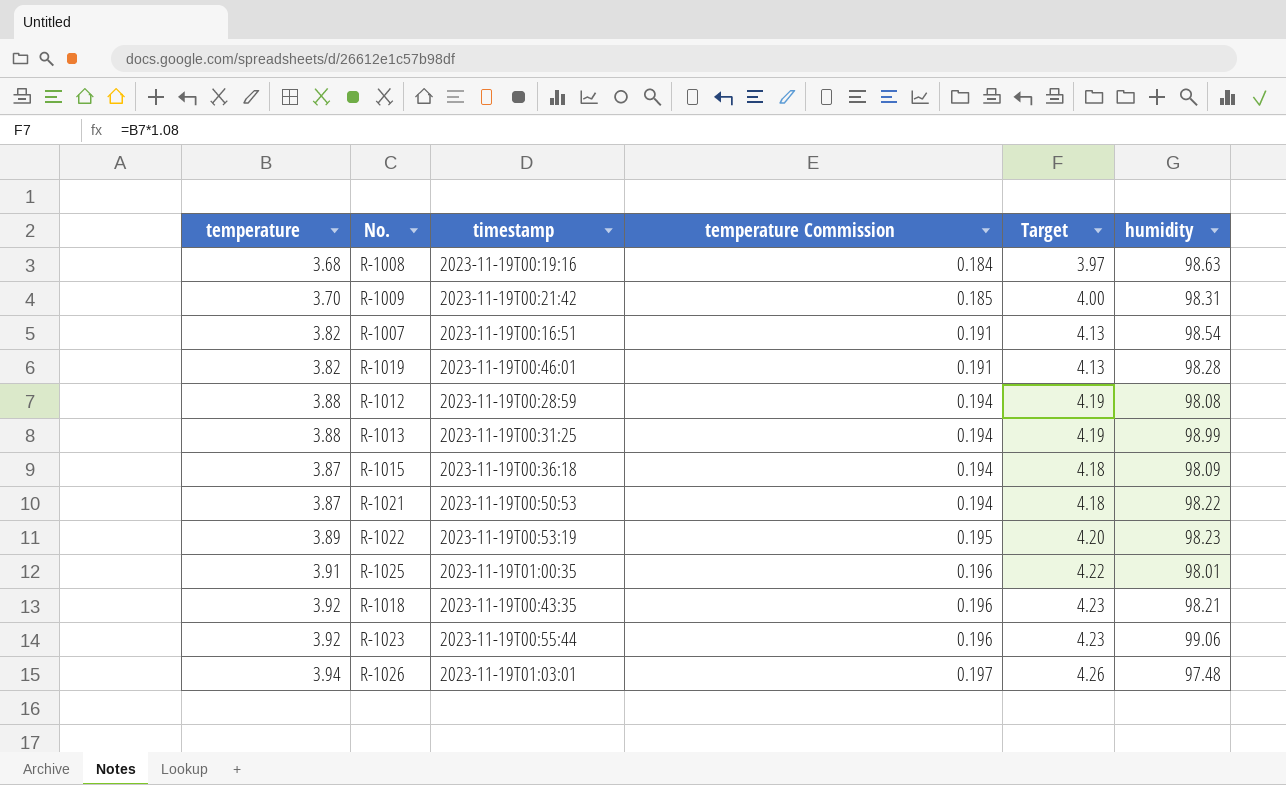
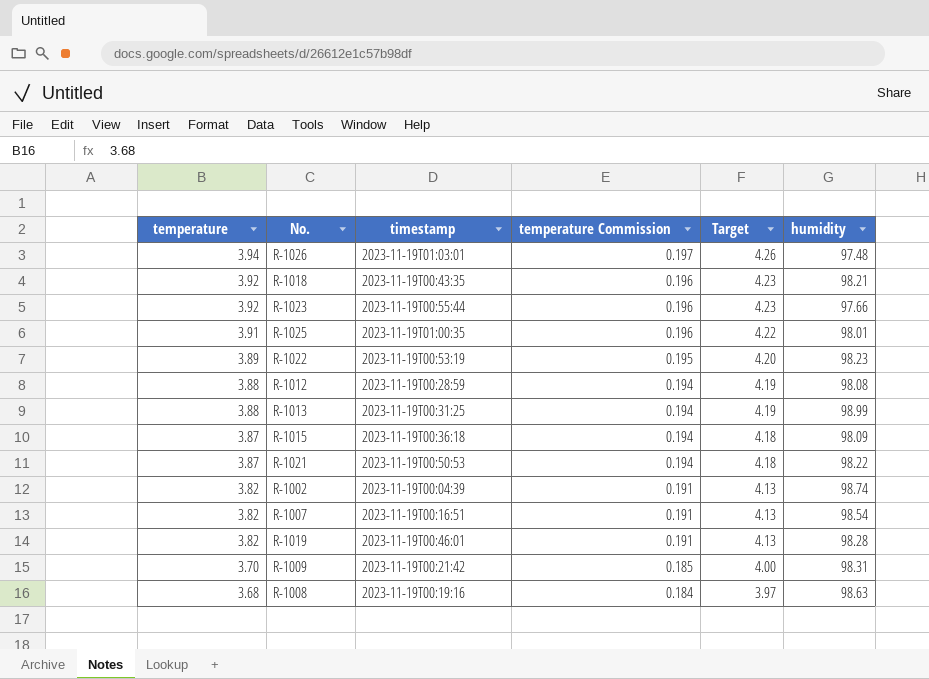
row order: temperature Commission ascending -> temperature descending
R-1023 | humidity: 99.06 -> 97.66
row R-1002: none -> 3.82 | 2023-11-19T00:04:39 | 0.191 | 4.13 | 98.74

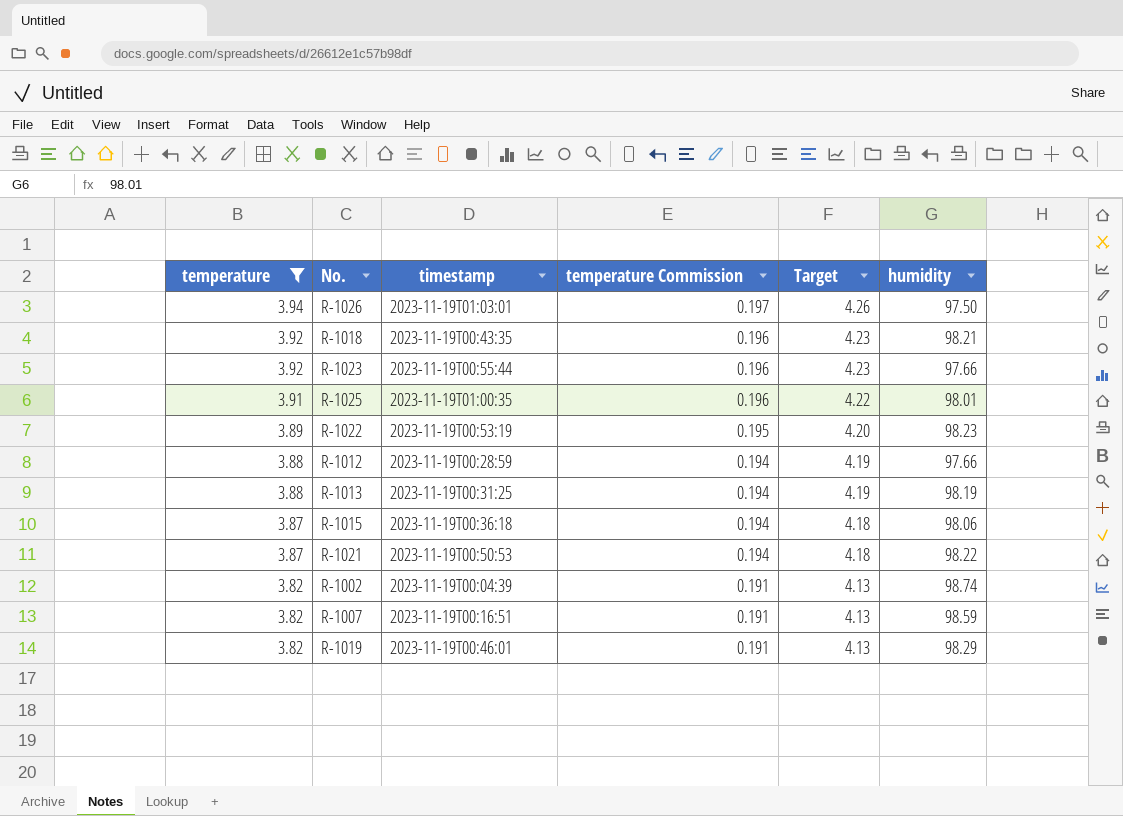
filter: none -> temperature >= 3.82
R-1026 | humidity: 97.48 -> 97.50
R-1012 | humidity: 98.08 -> 97.66
R-1013 | humidity: 98.99 -> 98.19
R-1015 | humidity: 98.09 -> 98.06
R-1007 | humidity: 98.54 -> 98.59
R-1019 | humidity: 98.28 -> 98.29

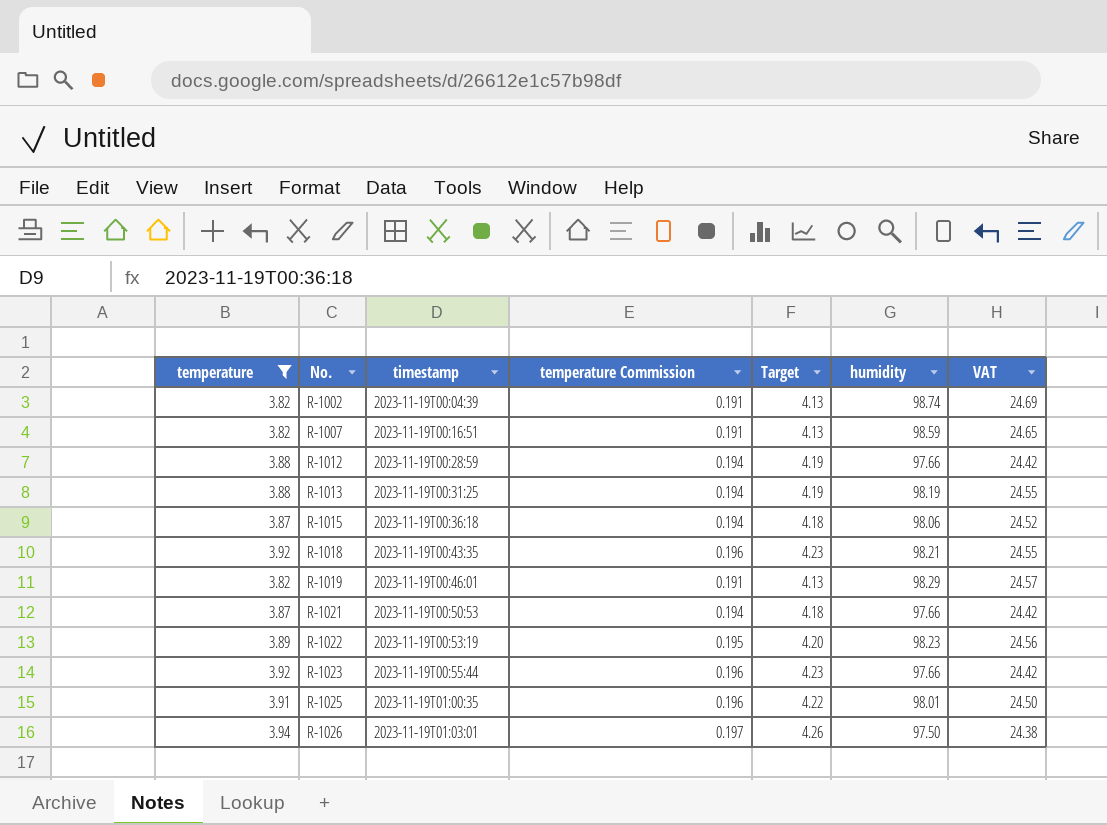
row order: temperature descending -> No. ascending
column VAT | formula: none -> [humidity] * 0.25
R-1021 | humidity: 98.22 -> 97.66

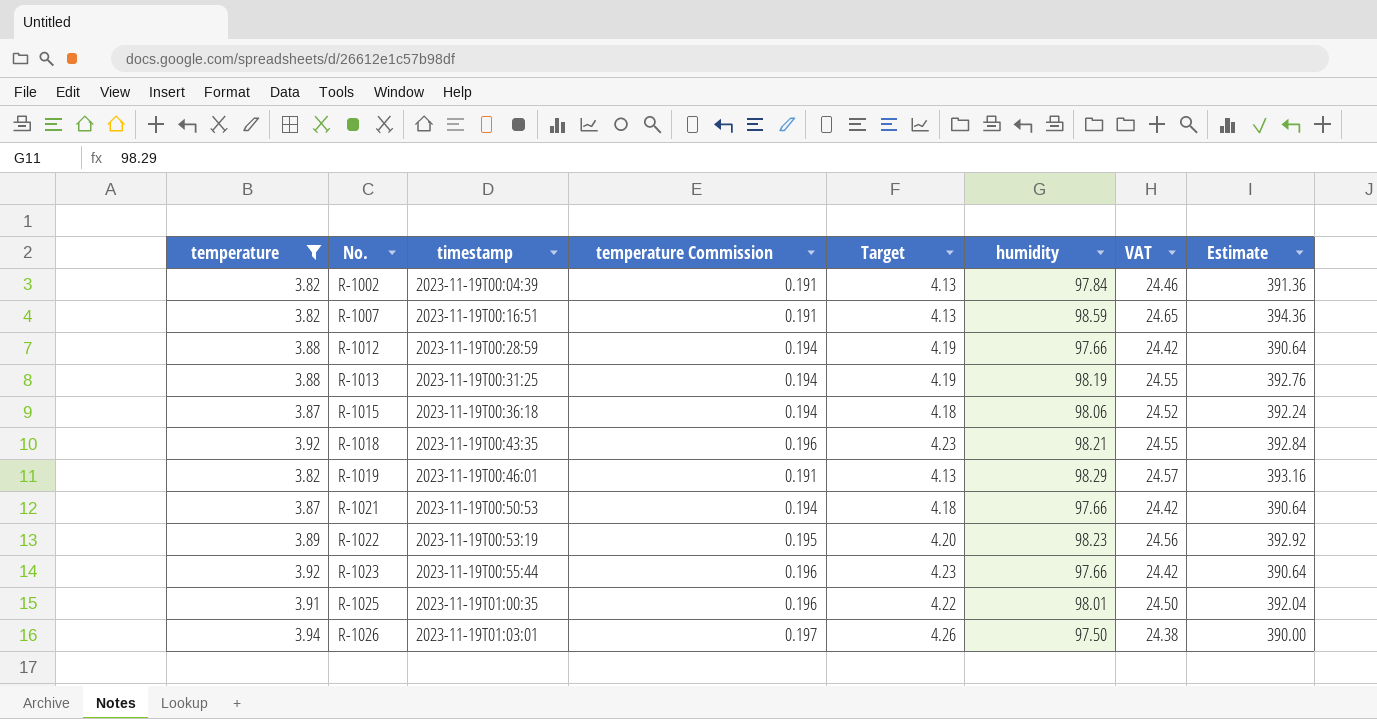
column Estimate | formula: none -> [humidity] * 4
R-1002 | humidity: 98.74 -> 97.84
R-1002 | VAT: 24.69 -> 24.46

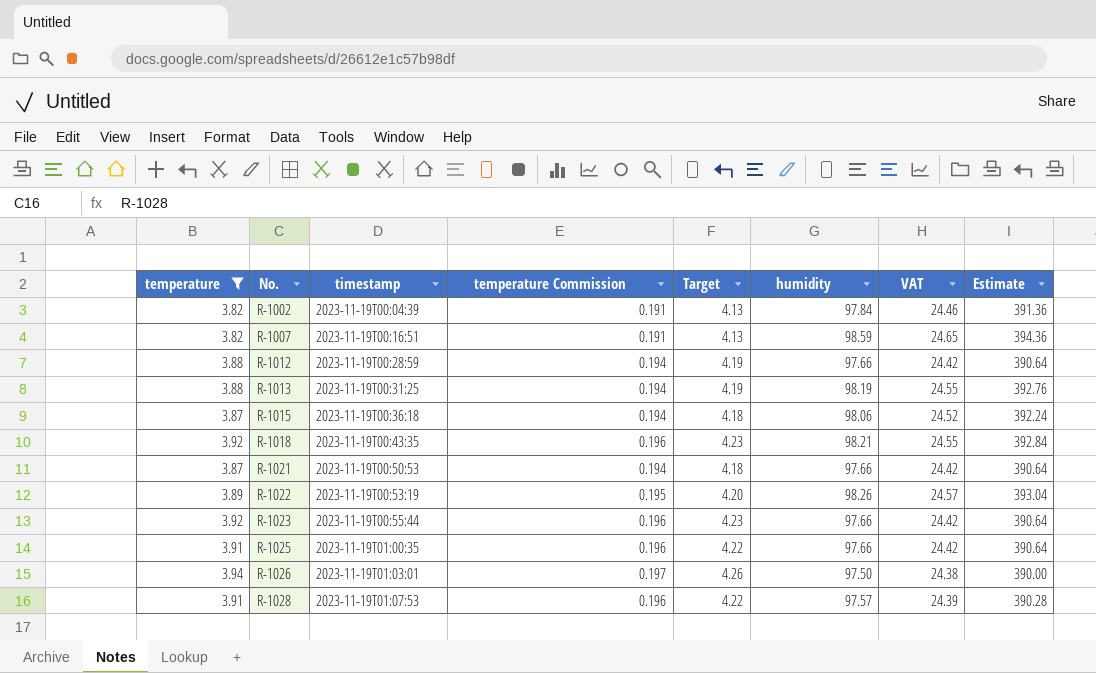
row R-1019: 3.82 | 2023-11-19T00:46:01 | 0.191 | 4.13 | 98.29 | 24.57 | 393.16 -> none
R-1022 | humidity: 98.23 -> 98.26
R-1022 | VAT: 24.56 -> 24.57
R-1022 | Estimate: 392.92 -> 393.04
R-1025 | humidity: 98.01 -> 97.66
R-1025 | VAT: 24.50 -> 24.42
R-1025 | Estimate: 392.04 -> 390.64
row R-1028: none -> 3.91 | 2023-11-19T01:07:53 | 0.196 | 4.22 | 97.57 | 24.39 | 390.28

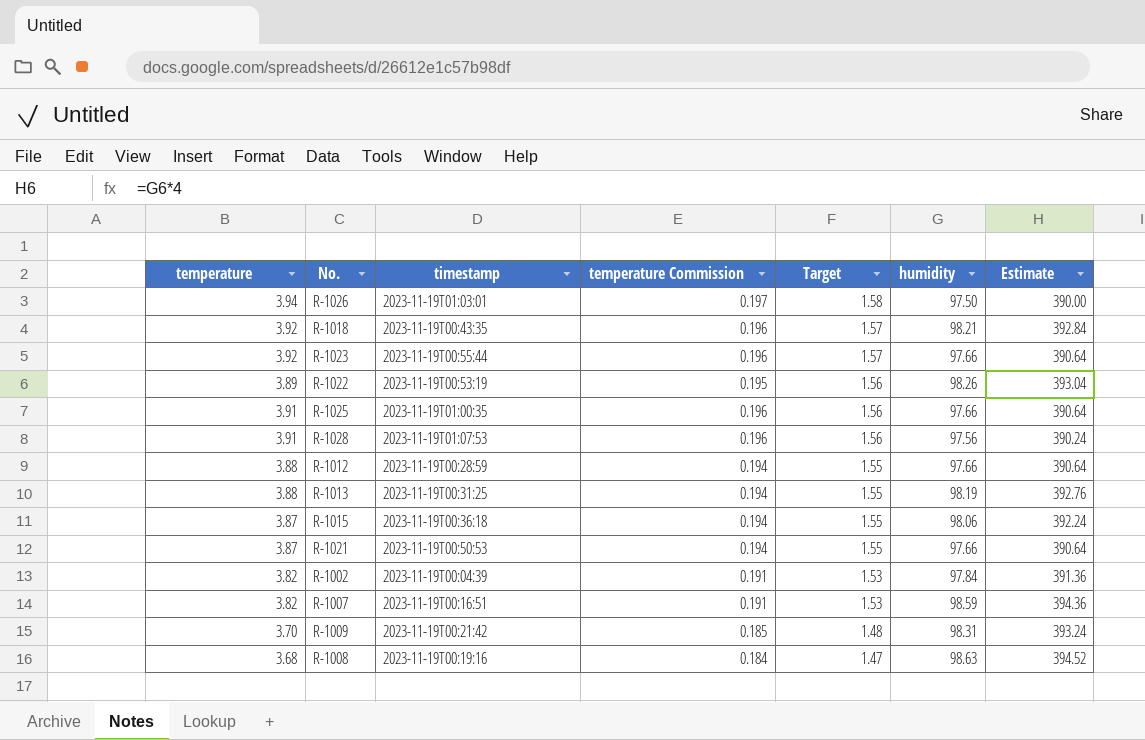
filter: temperature >= 3.82 -> none
row order: No. ascending -> Target descending
column VAT | formula: [humidity] * 0.25 -> none
column Target | formula: [temperature] * 1.08 -> [temperature] * 0.4
R-1028 | humidity: 97.57 -> 97.56
R-1028 | Estimate: 390.28 -> 390.24

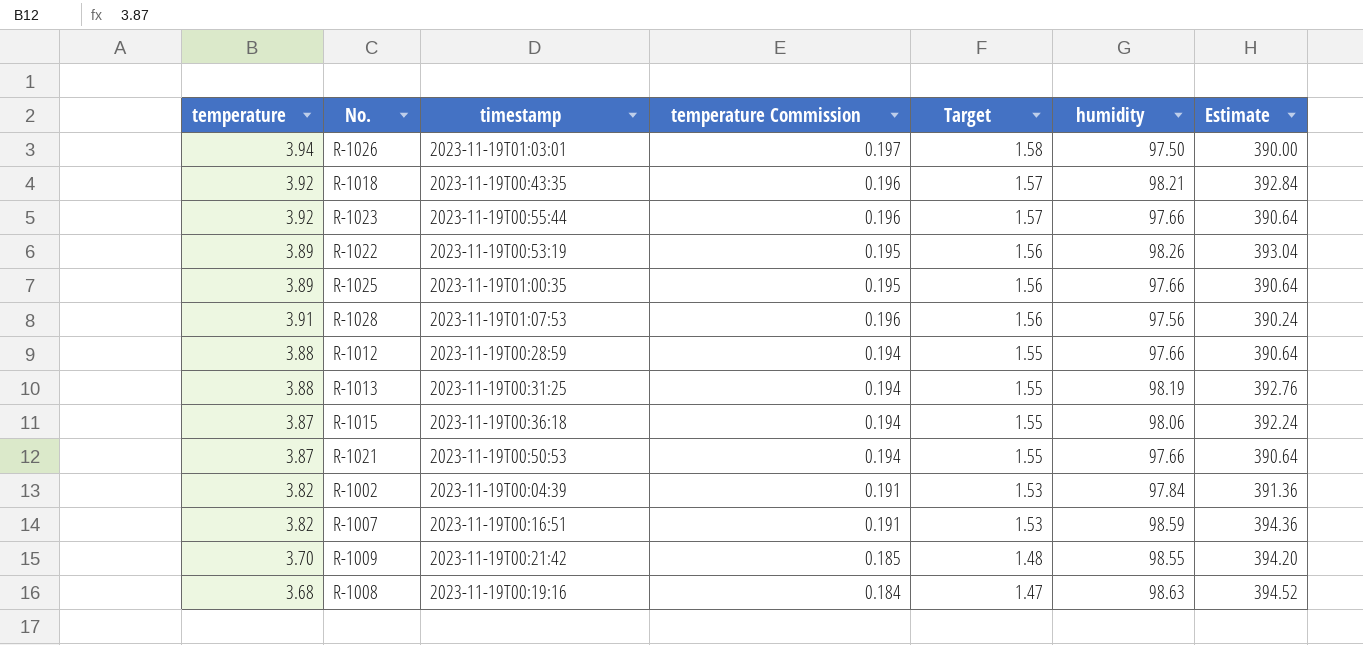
R-1025 | temperature: 3.91 -> 3.89
R-1025 | temperature Commission: 0.196 -> 0.195
R-1009 | humidity: 98.31 -> 98.55
R-1009 | Estimate: 393.24 -> 394.20

